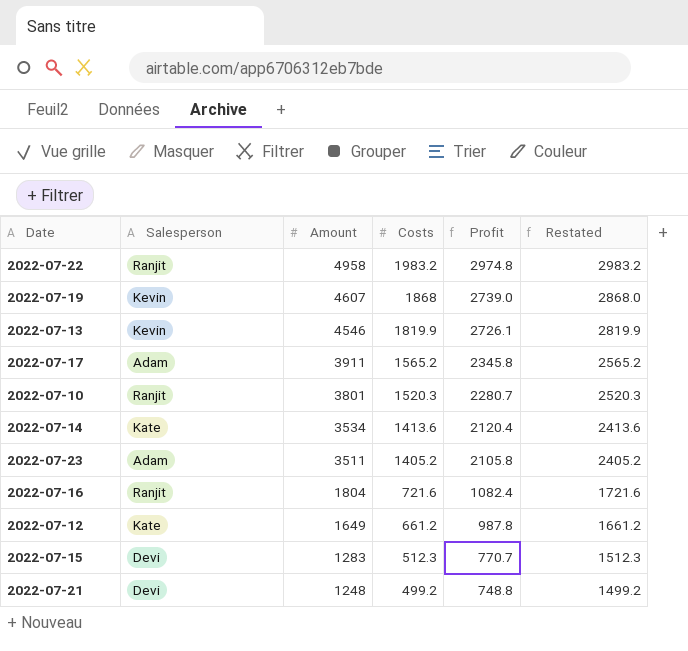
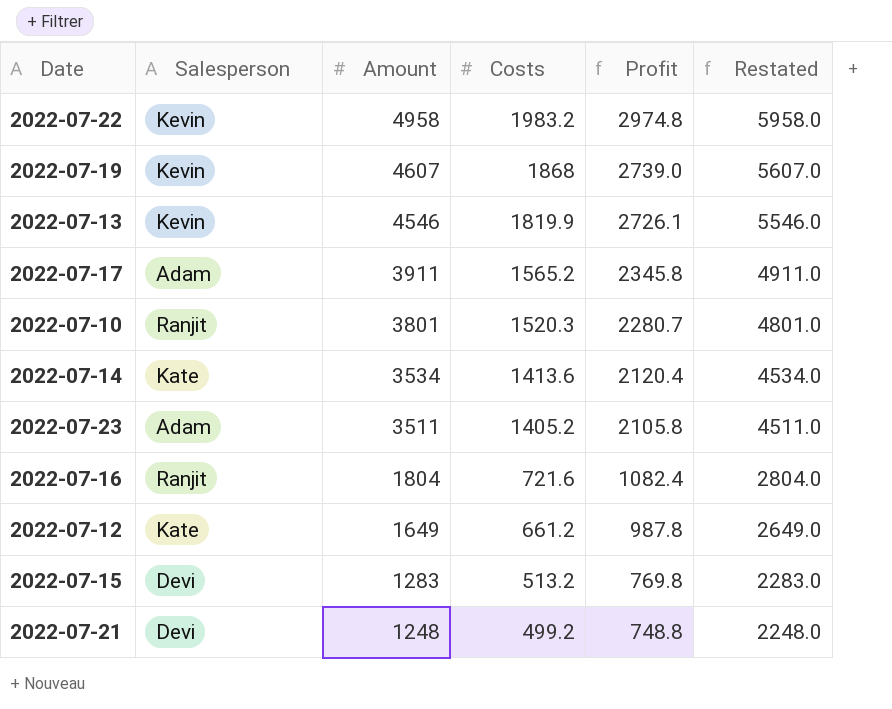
column Restated | formula: [Costs] + 1000 -> [Amount] + 1000
2022-07-22 | Salesperson: Ranjit -> Kevin
2022-07-15 | Costs: 512.3 -> 513.2
2022-07-15 | Profit: 770.7 -> 769.8

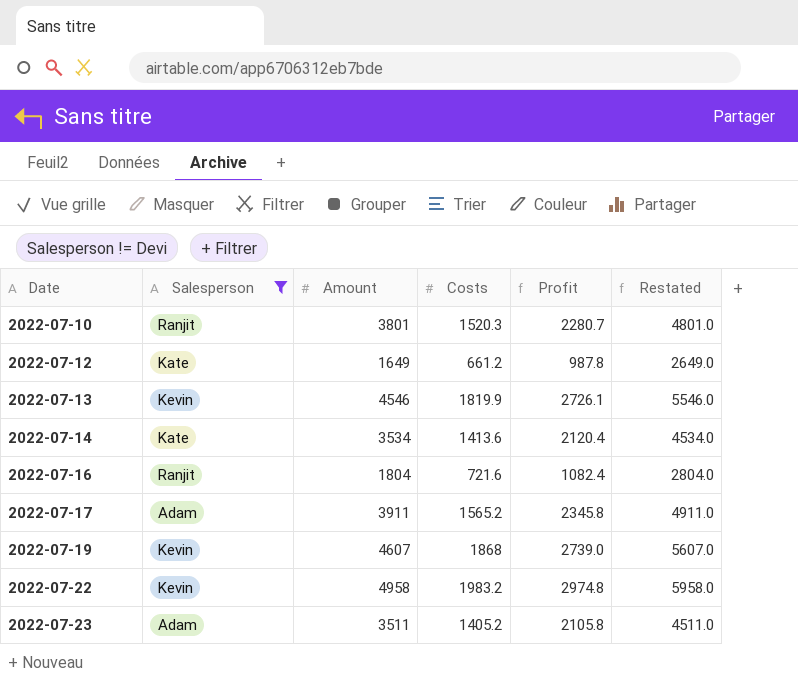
filter: none -> Salesperson != Devi
row order: Amount descending -> Date ascending

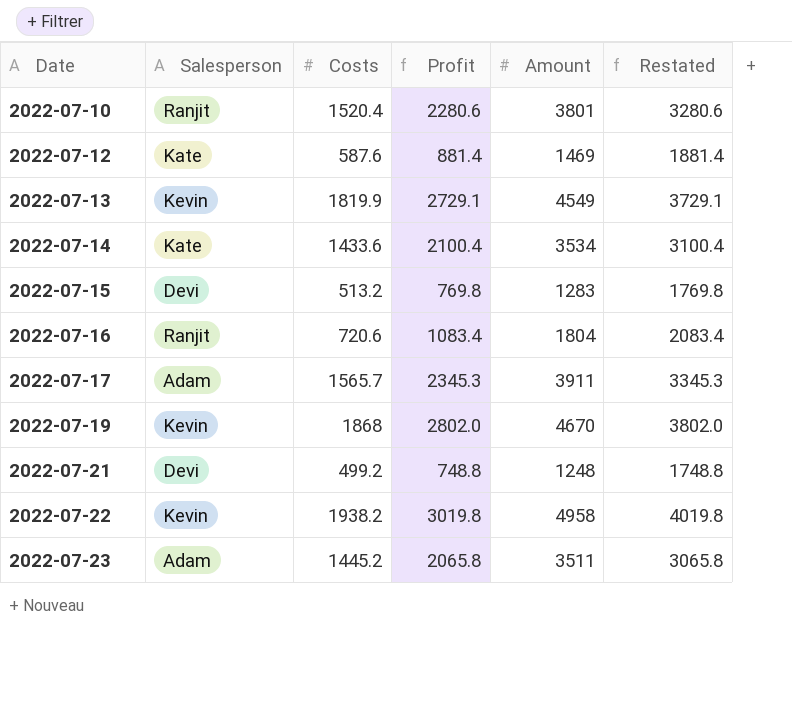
filter: Salesperson != Devi -> none
column Amount | position: 3 -> 5
column Restated | formula: [Amount] + 1000 -> [Profit] + 1000
2022-07-10 | Costs: 1520.3 -> 1520.4
2022-07-10 | Profit: 2280.7 -> 2280.6
2022-07-12 | Costs: 661.2 -> 587.6
2022-07-12 | Profit: 987.8 -> 881.4
2022-07-12 | Amount: 1649 -> 1469
2022-07-13 | Profit: 2726.1 -> 2729.1
2022-07-13 | Amount: 4546 -> 4549
2022-07-14 | Costs: 1413.6 -> 1433.6
2022-07-14 | Profit: 2120.4 -> 2100.4
2022-07-16 | Costs: 721.6 -> 720.6
2022-07-16 | Profit: 1082.4 -> 1083.4
2022-07-17 | Costs: 1565.2 -> 1565.7
2022-07-17 | Profit: 2345.8 -> 2345.3
2022-07-19 | Profit: 2739.0 -> 2802.0
2022-07-19 | Amount: 4607 -> 4670
2022-07-22 | Costs: 1983.2 -> 1938.2
2022-07-22 | Profit: 2974.8 -> 3019.8
2022-07-23 | Costs: 1405.2 -> 1445.2
2022-07-23 | Profit: 2105.8 -> 2065.8

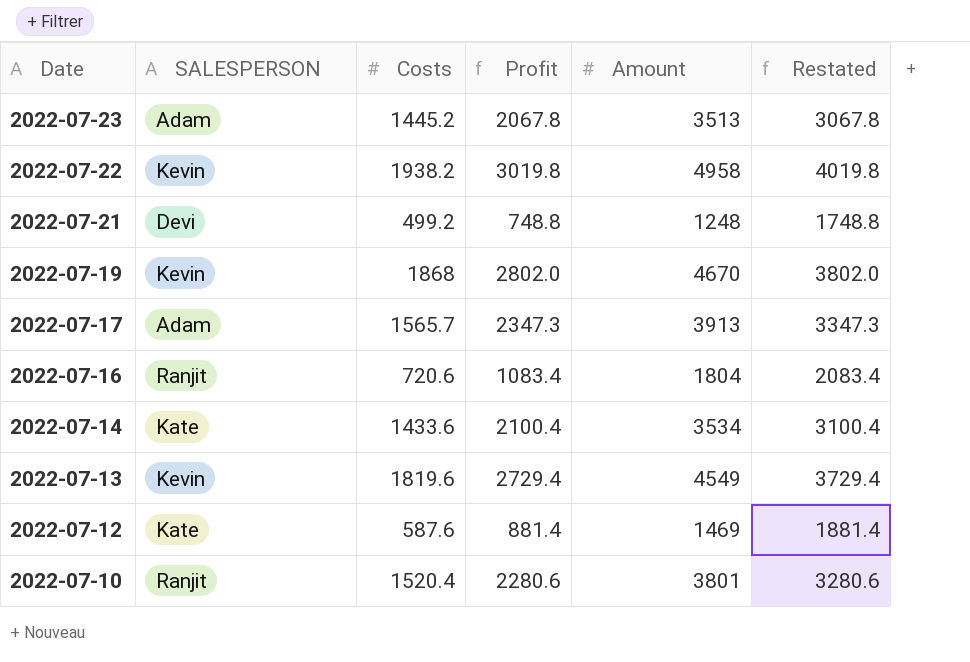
row order: Date ascending -> Date descending
column name: Salesperson -> SALESPERSON
row 2022-07-15: Devi | 513.2 | 769.8 | 1283 | 1769.8 -> none
2022-07-23 | Profit: 2065.8 -> 2067.8
2022-07-23 | Amount: 3511 -> 3513
2022-07-23 | Restated: 3065.8 -> 3067.8
2022-07-17 | Profit: 2345.3 -> 2347.3
2022-07-17 | Amount: 3911 -> 3913
2022-07-17 | Restated: 3345.3 -> 3347.3
2022-07-13 | Costs: 1819.9 -> 1819.6
2022-07-13 | Profit: 2729.1 -> 2729.4
2022-07-13 | Restated: 3729.1 -> 3729.4

